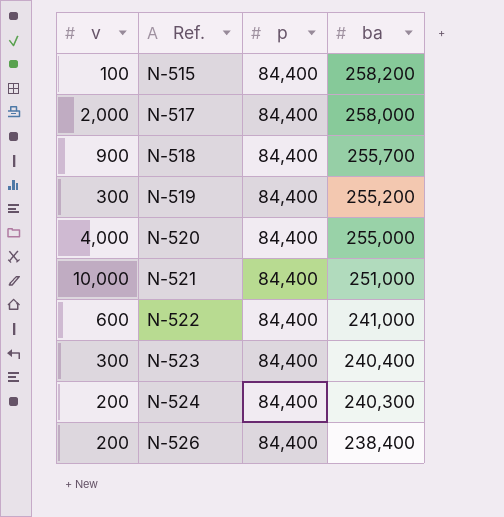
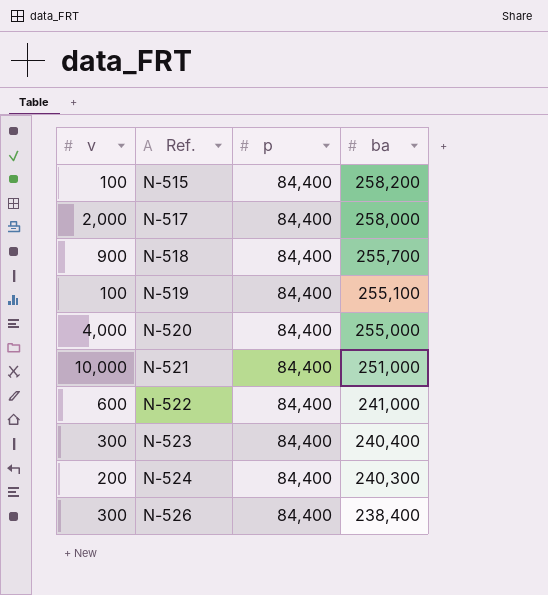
N-519 | v: 300 -> 100
N-519 | ba: 255,200 -> 255,100
N-526 | v: 200 -> 300

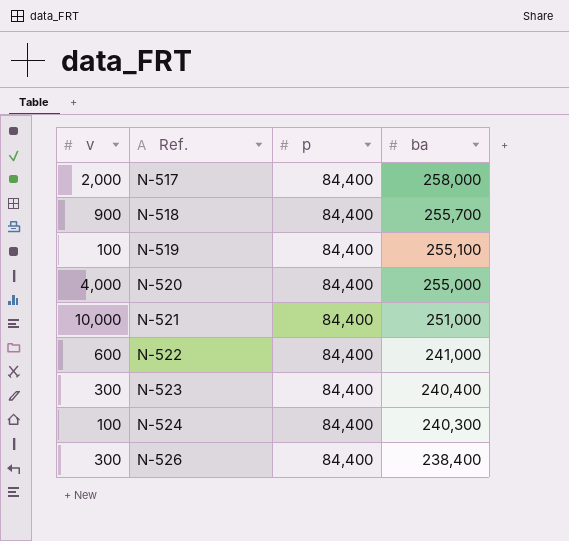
row N-515: 100 | 84,400 | 258,200 -> none
N-524 | v: 200 -> 100

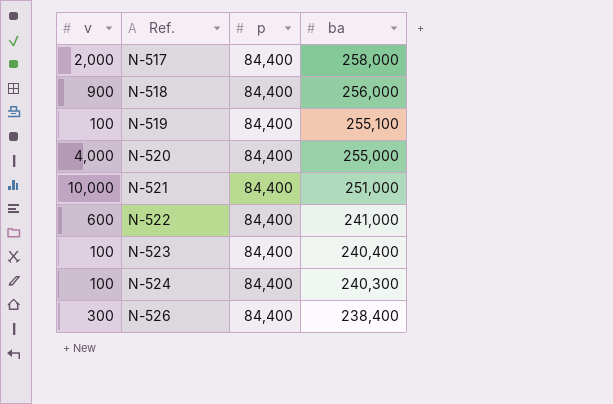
N-518 | ba: 255,700 -> 256,000
N-523 | v: 300 -> 100

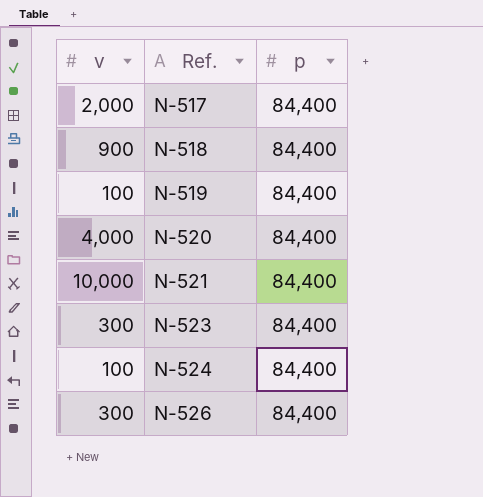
column ba | position: 4 -> none
row N-522: 600 | 84,400 | 241,000 -> none
N-523 | v: 100 -> 300

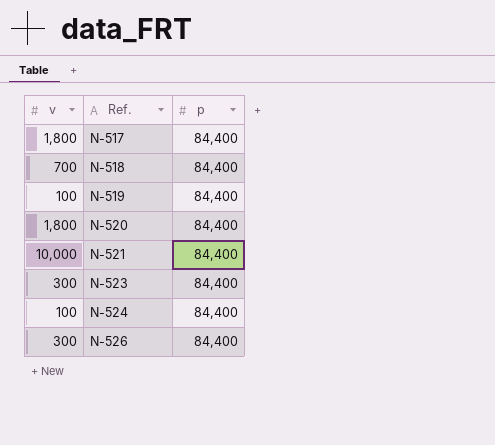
N-517 | v: 2,000 -> 1,800
N-518 | v: 900 -> 700
N-520 | v: 4,000 -> 1,800

